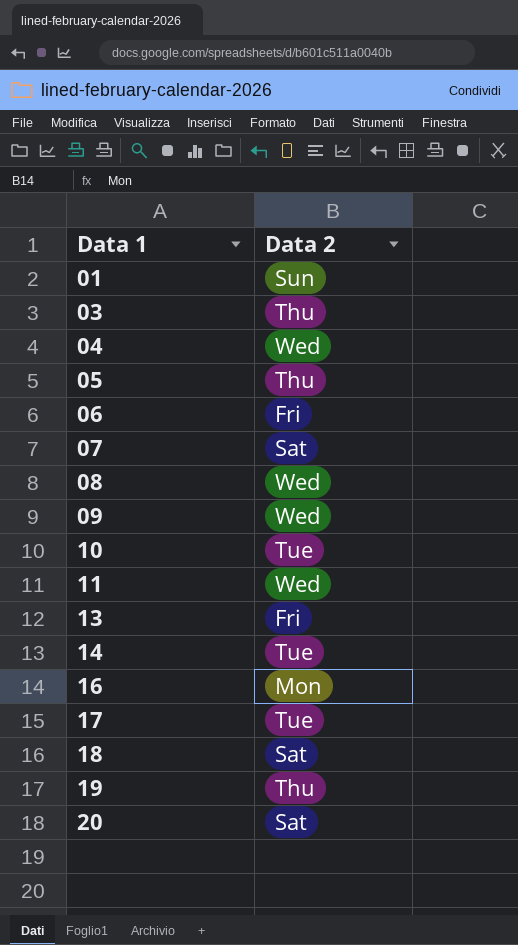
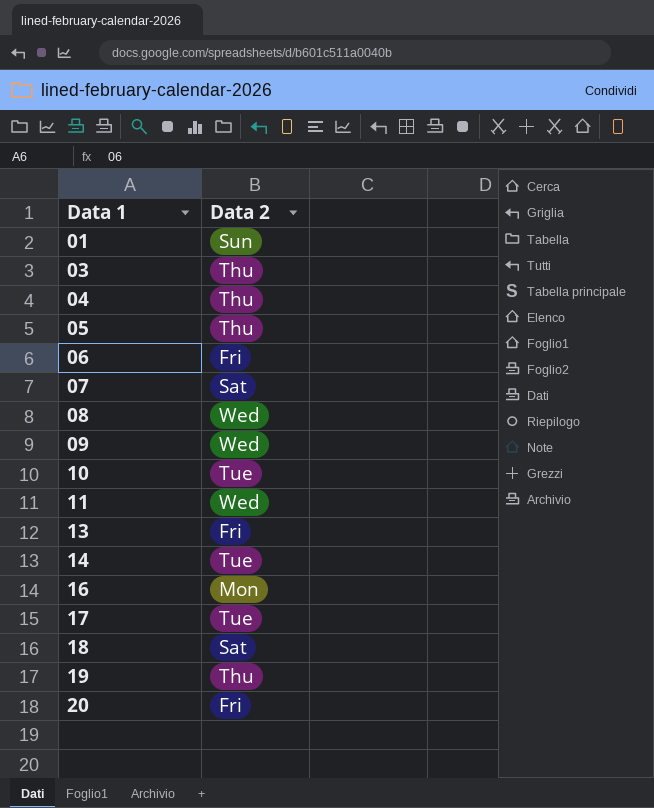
04 | Data 2: Wed -> Thu
20 | Data 2: Sat -> Fri

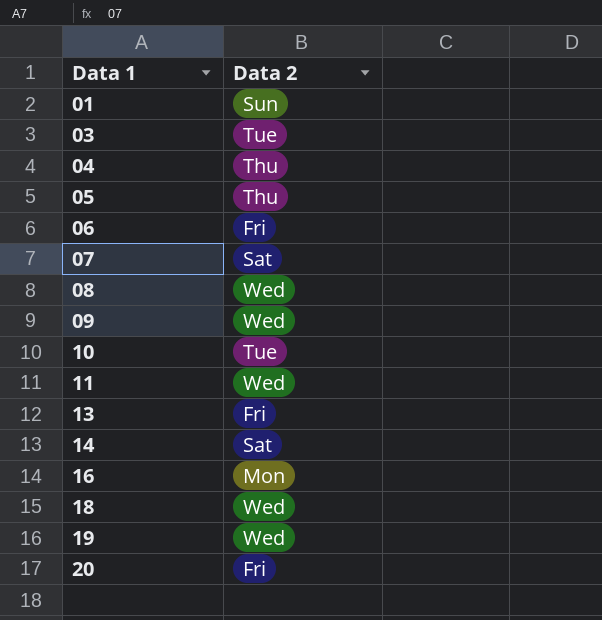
row 17: Tue -> none
03 | Data 2: Thu -> Tue
14 | Data 2: Tue -> Sat
18 | Data 2: Sat -> Wed
19 | Data 2: Thu -> Wed

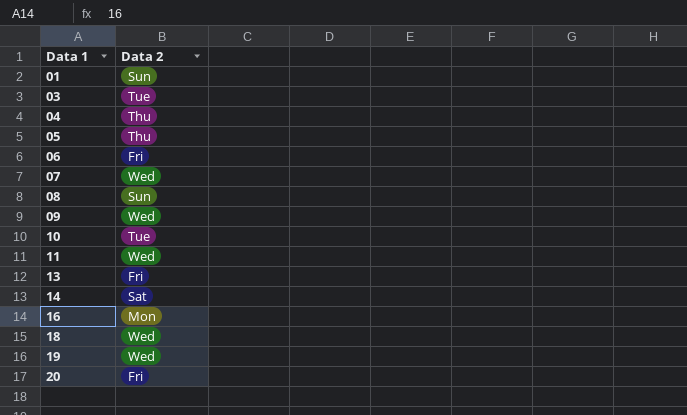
07 | Data 2: Sat -> Wed
08 | Data 2: Wed -> Sun

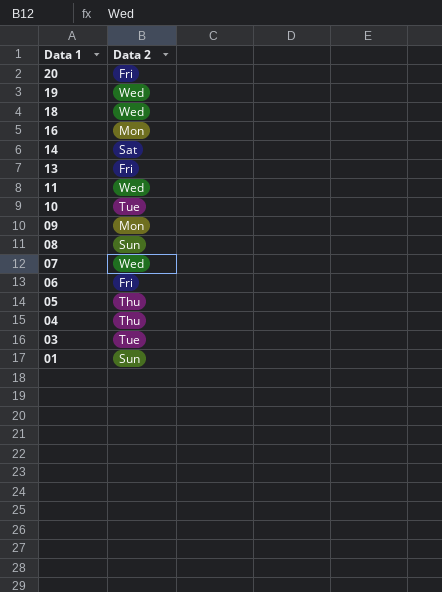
row order: Data 1 ascending -> Data 1 descending
09 | Data 2: Wed -> Mon

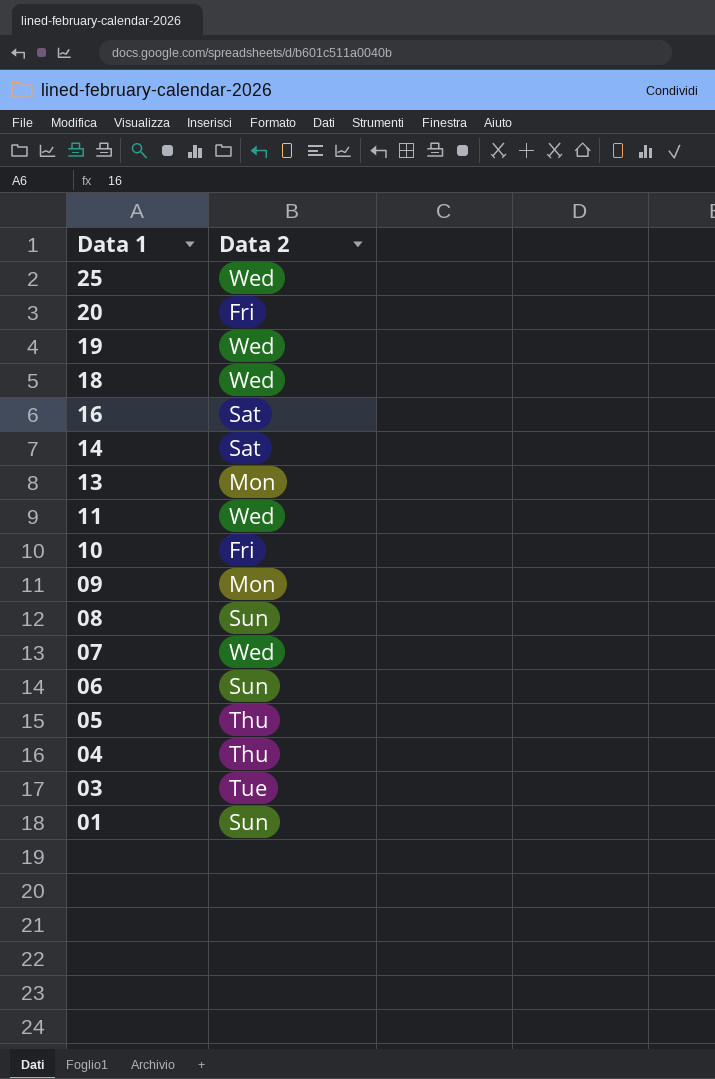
row 25: none -> Wed
16 | Data 2: Mon -> Sat
13 | Data 2: Fri -> Mon
10 | Data 2: Tue -> Fri
06 | Data 2: Fri -> Sun

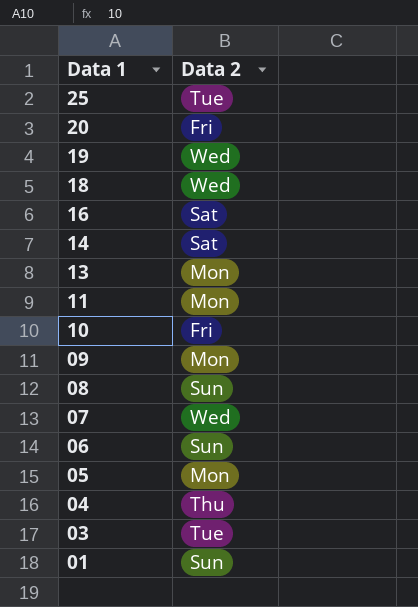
25 | Data 2: Wed -> Tue
11 | Data 2: Wed -> Mon
05 | Data 2: Thu -> Mon

